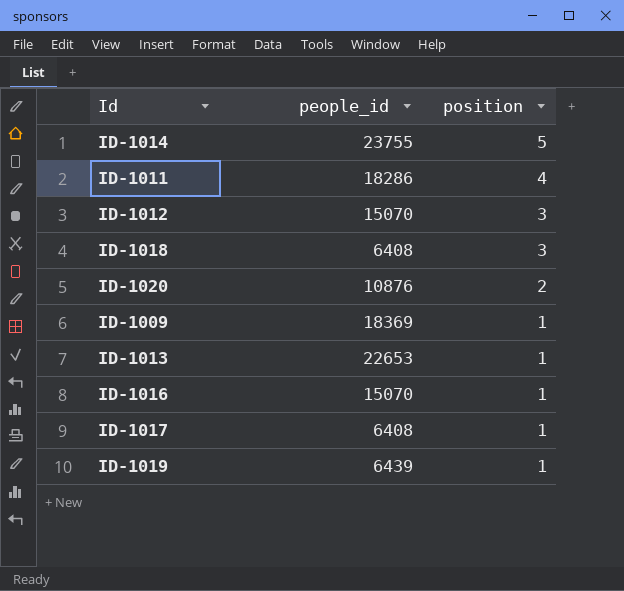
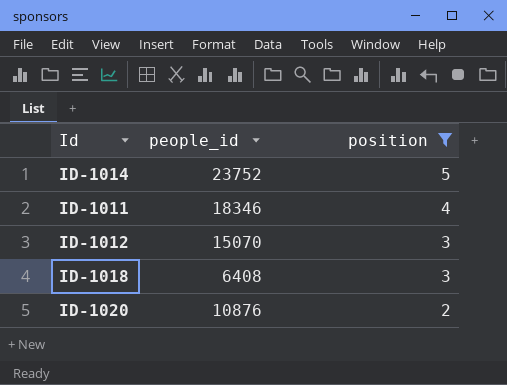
filter: none -> position != 1
ID-1014 | people_id: 23755 -> 23752
ID-1011 | people_id: 18286 -> 18346

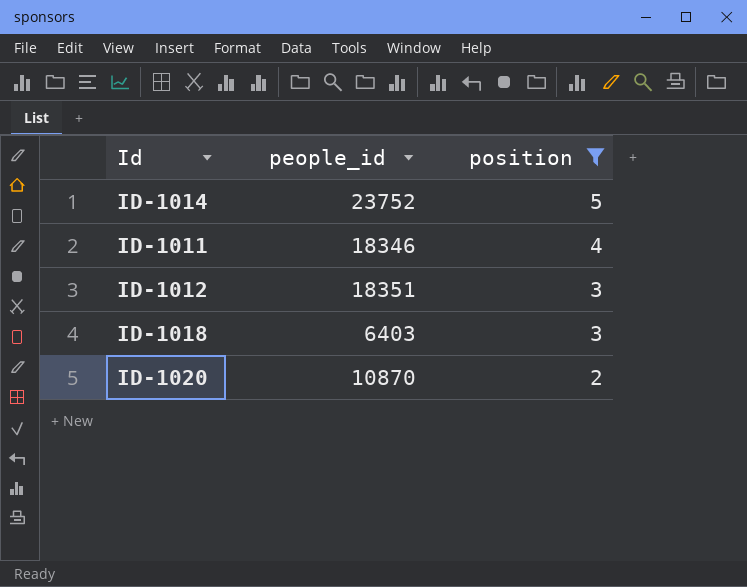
ID-1012 | people_id: 15070 -> 18351
ID-1018 | people_id: 6408 -> 6403
ID-1020 | people_id: 10876 -> 10870

